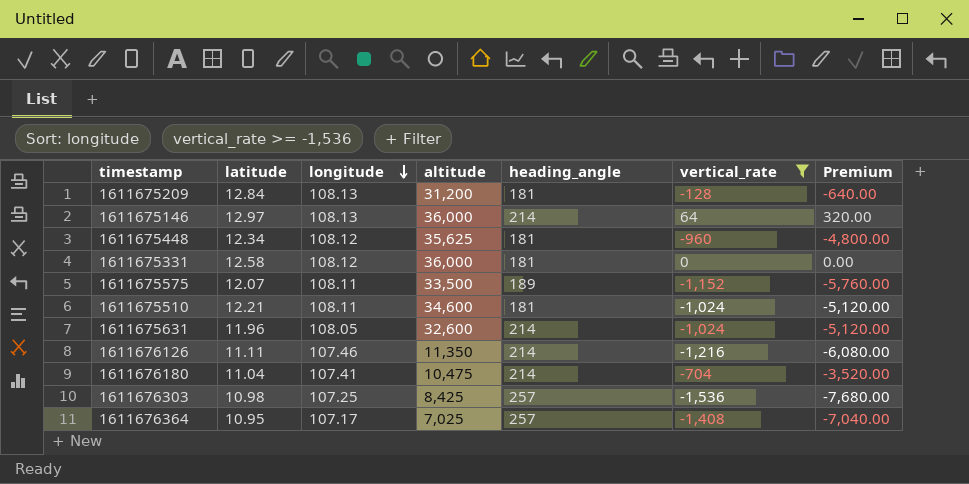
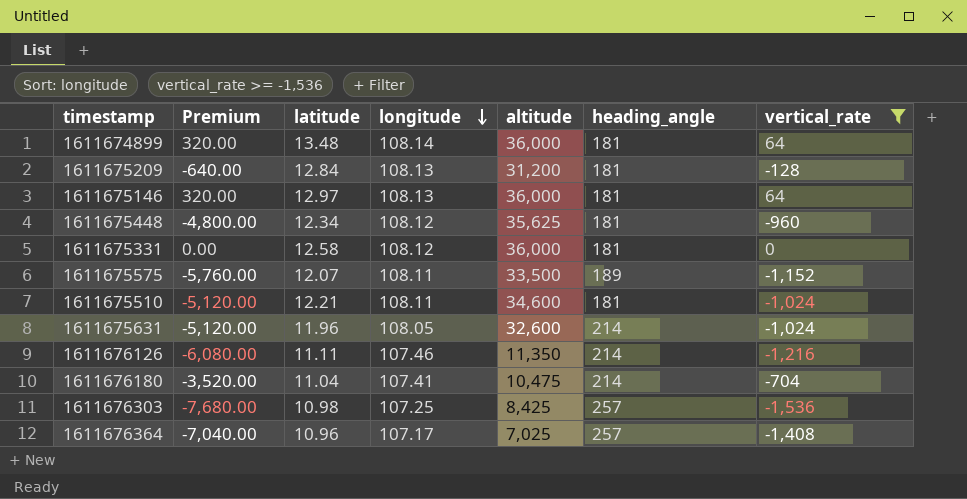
column Premium | position: 7 -> 2
row 1611674899: none -> 320.00 | 13.48 | 108.14 | 36,000 | 181 | 64
1611675146 | heading_angle: 214 -> 181
1611676364 | latitude: 10.95 -> 10.96

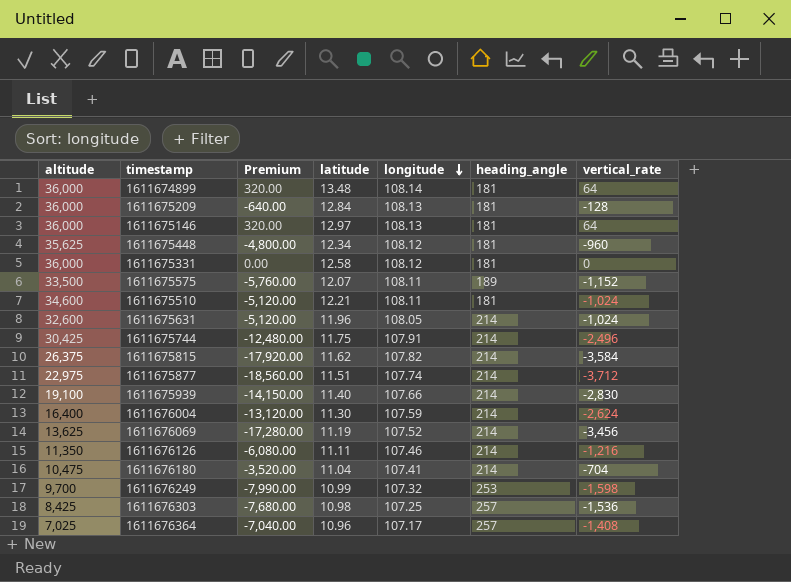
filter: vertical_rate >= -1,536 -> none
column altitude | position: 5 -> 1
1611675209 | altitude: 31,200 -> 36,000

